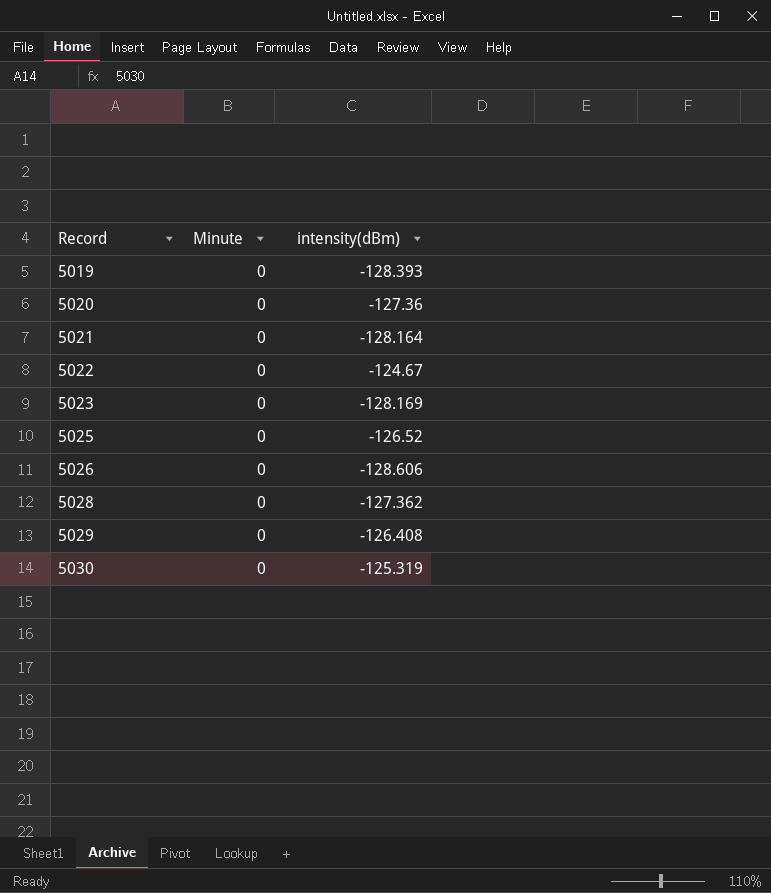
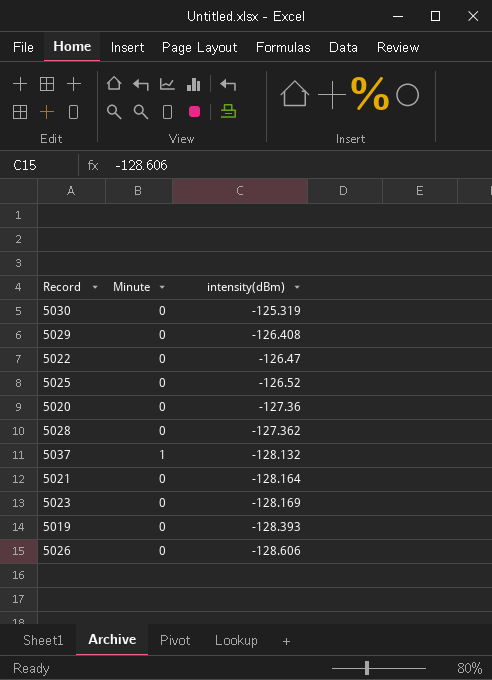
row order: Record ascending -> intensity(dBm) descending
5022 | intensity(dBm): -124.67 -> -126.47
row 5037: none -> 1 | -128.132

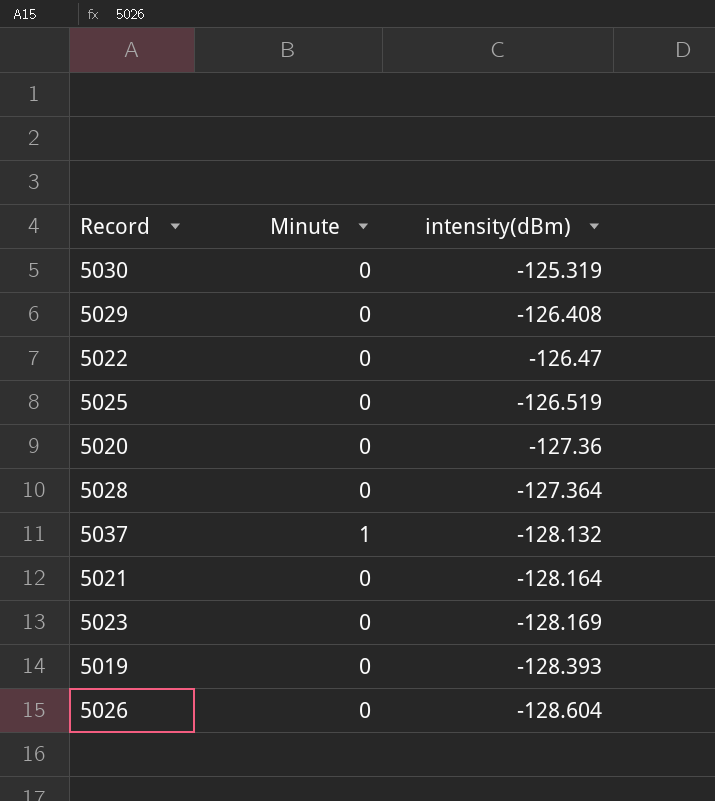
5025 | intensity(dBm): -126.52 -> -126.519
5028 | intensity(dBm): -127.362 -> -127.364
5026 | intensity(dBm): -128.606 -> -128.604

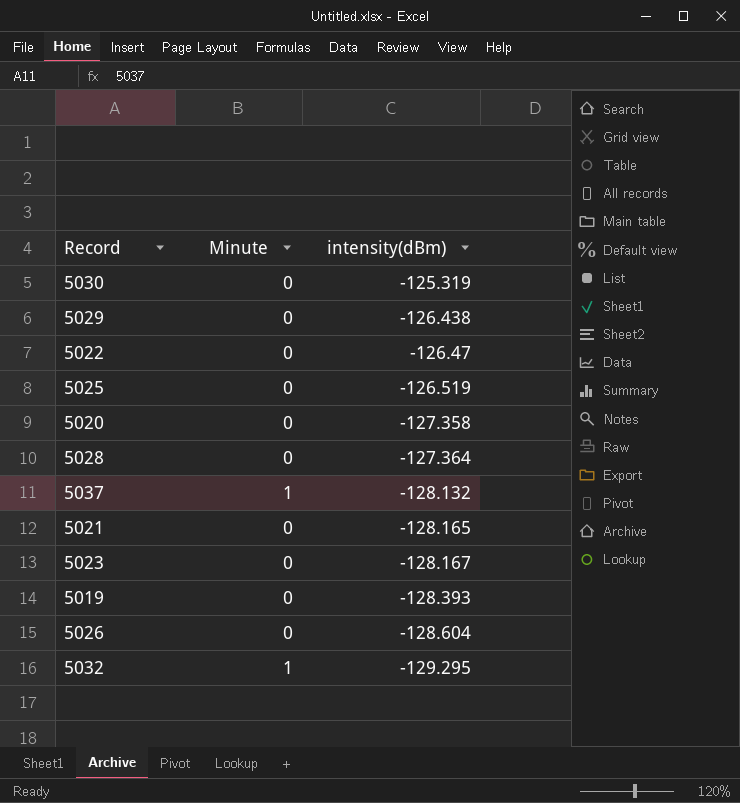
5029 | intensity(dBm): -126.408 -> -126.438
5020 | intensity(dBm): -127.36 -> -127.358
5021 | intensity(dBm): -128.164 -> -128.165
5023 | intensity(dBm): -128.169 -> -128.167
row 5032: none -> 1 | -129.295

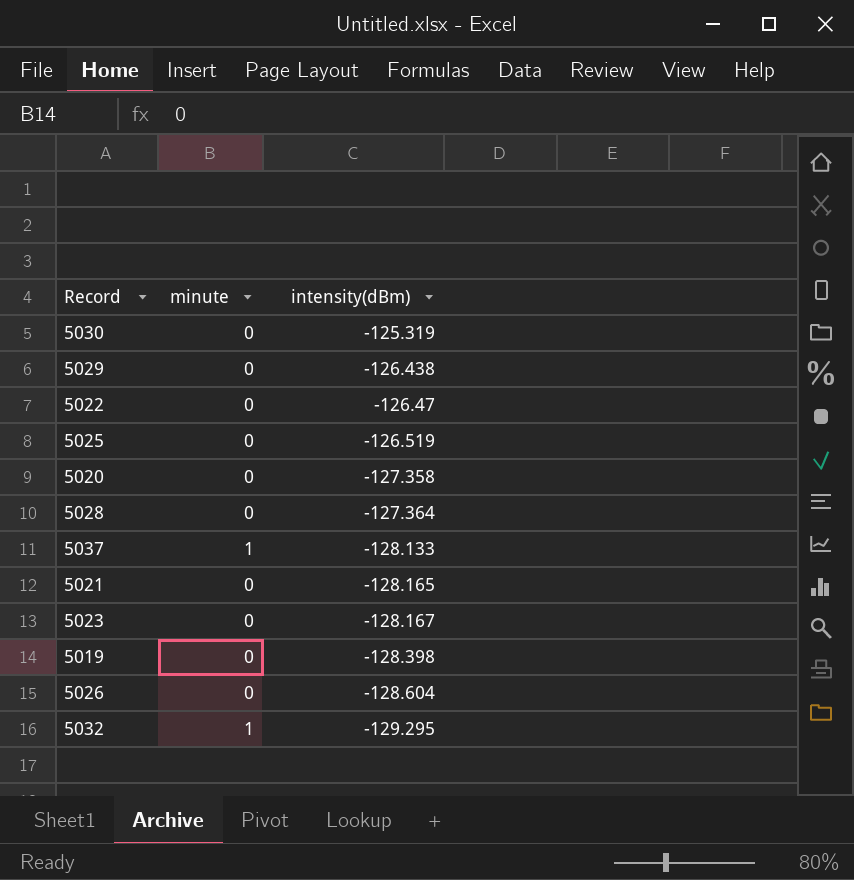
column name: Minute -> minute
5037 | intensity(dBm): -128.132 -> -128.133
5019 | intensity(dBm): -128.393 -> -128.398

